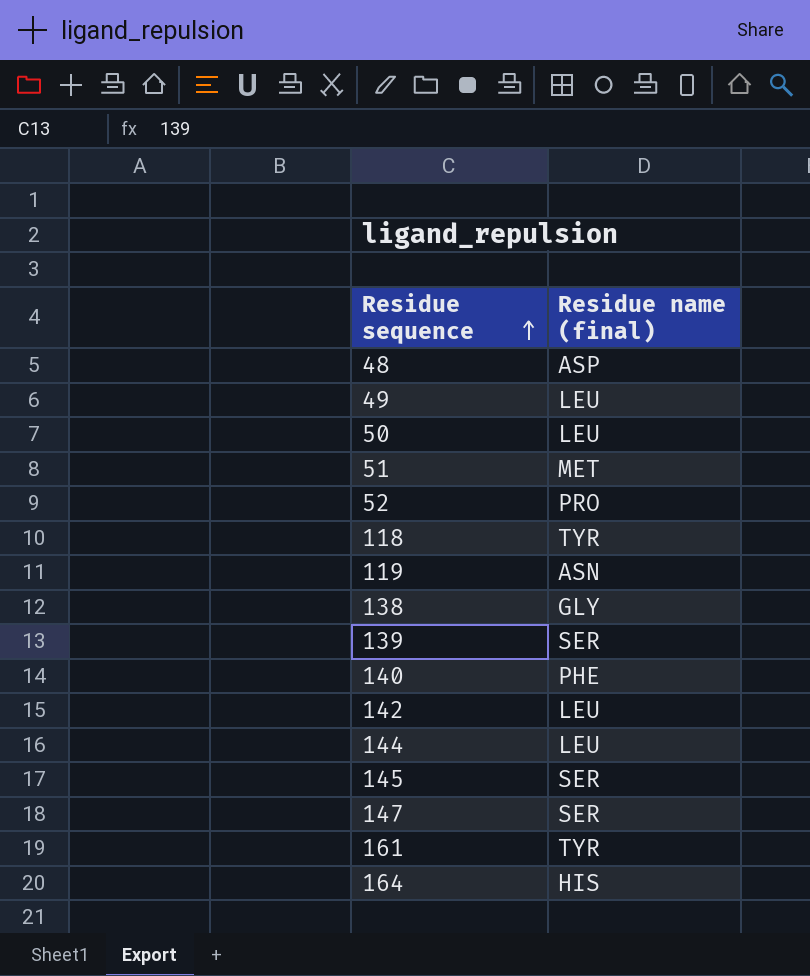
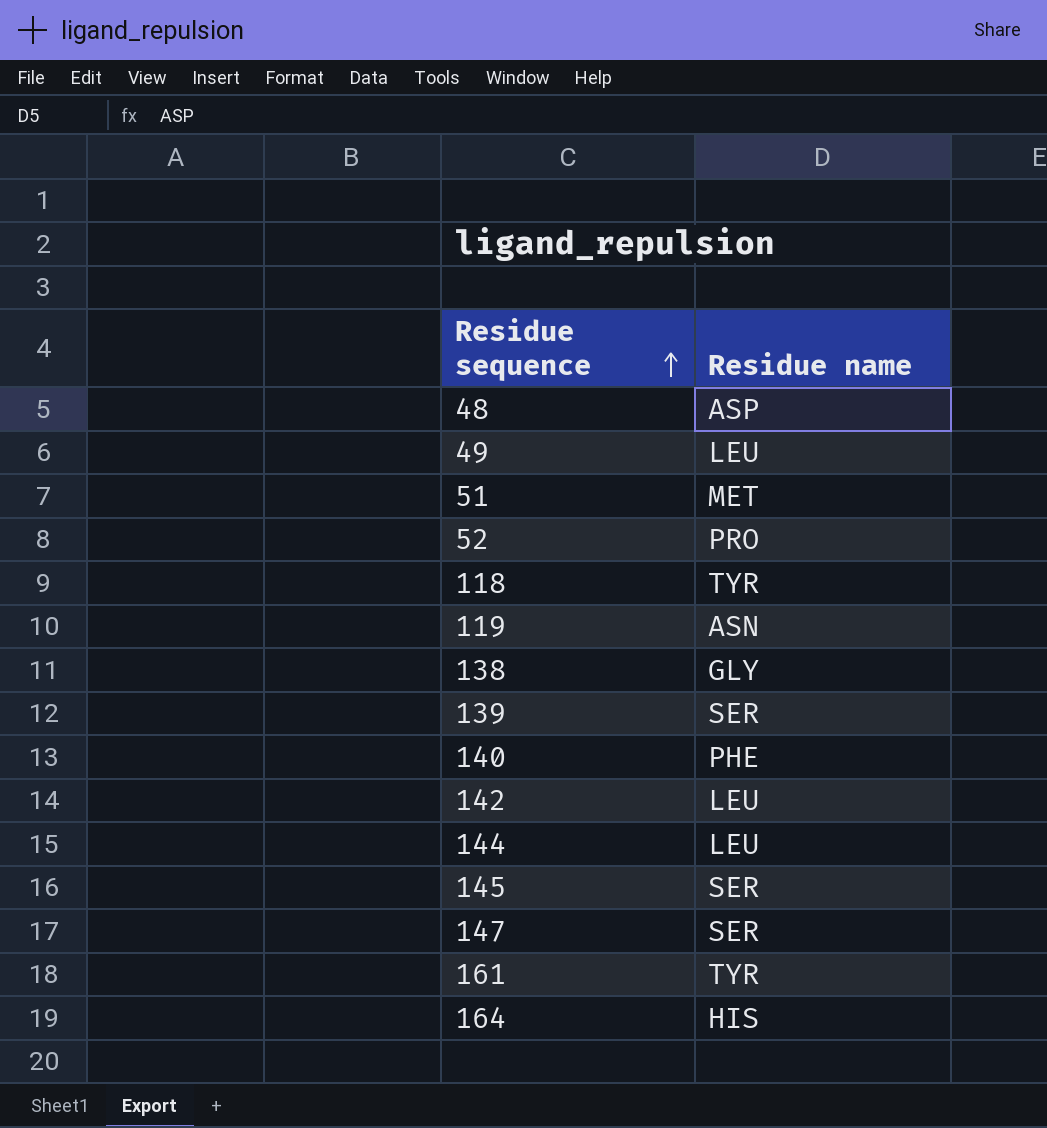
column name: Residue name (final) -> Residue name
row 50: LEU -> none

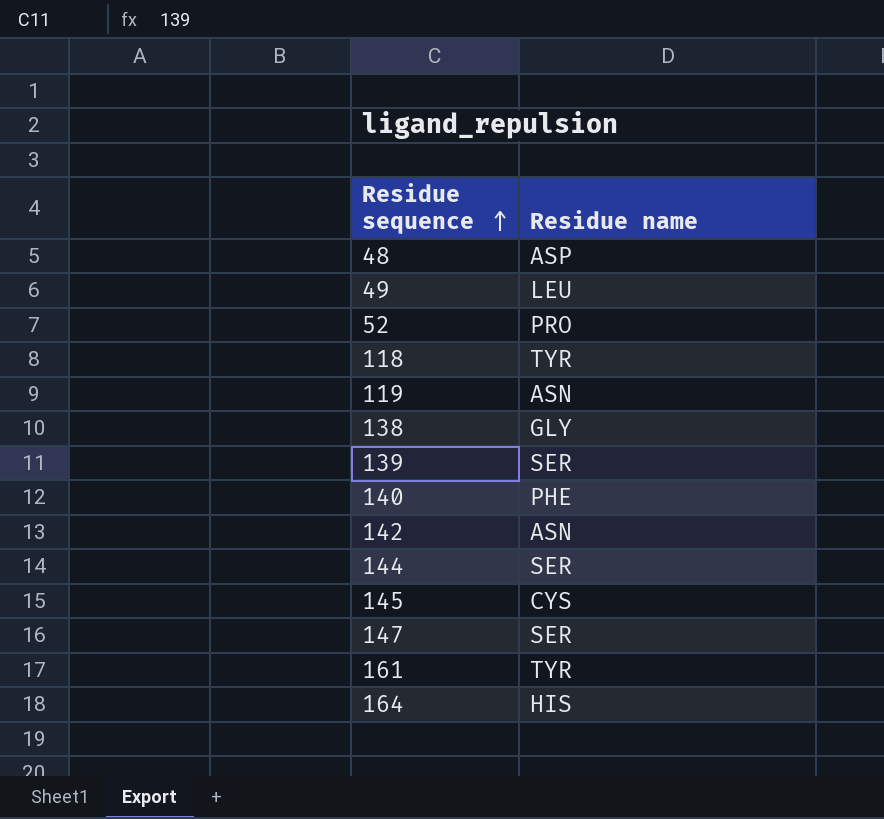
row 51: MET -> none
142 | Residue name: LEU -> ASN
144 | Residue name: LEU -> SER
145 | Residue name: SER -> CYS

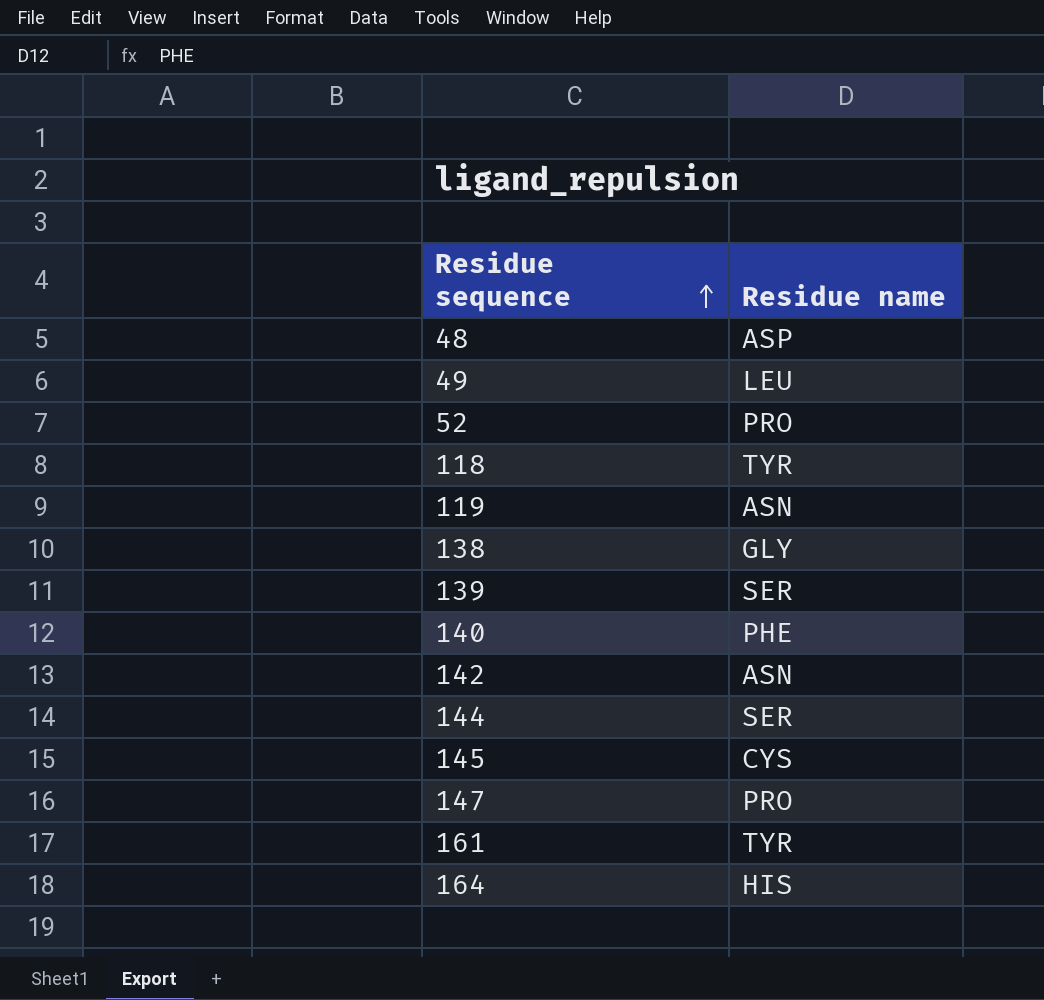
147 | Residue name: SER -> PRO

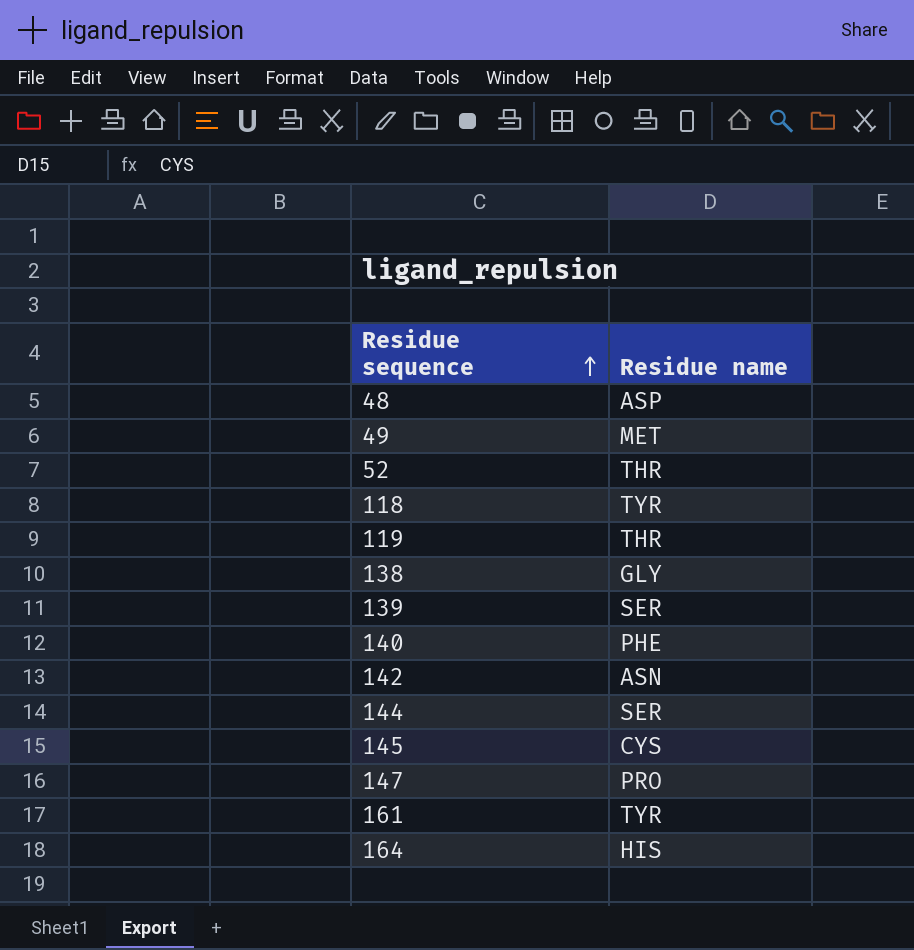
49 | Residue name: LEU -> MET
52 | Residue name: PRO -> THR
119 | Residue name: ASN -> THR

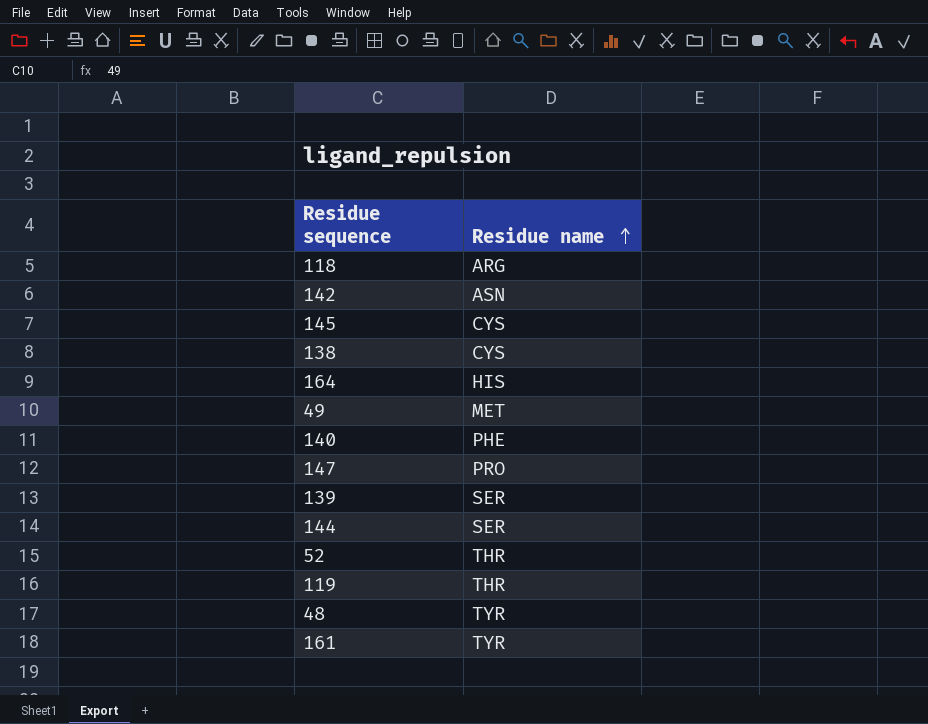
row order: Residue sequence ascending -> Residue name ascending
118 | Residue name: TYR -> ARG
138 | Residue name: GLY -> CYS
48 | Residue name: ASP -> TYR

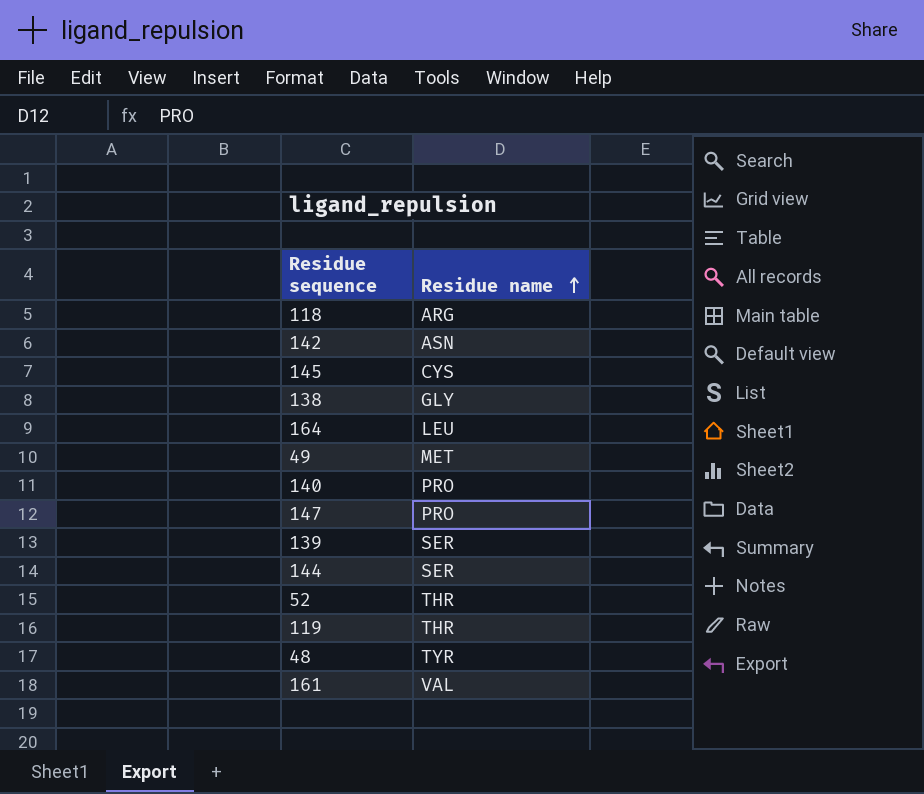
138 | Residue name: CYS -> GLY
164 | Residue name: HIS -> LEU
140 | Residue name: PHE -> PRO
161 | Residue name: TYR -> VAL

